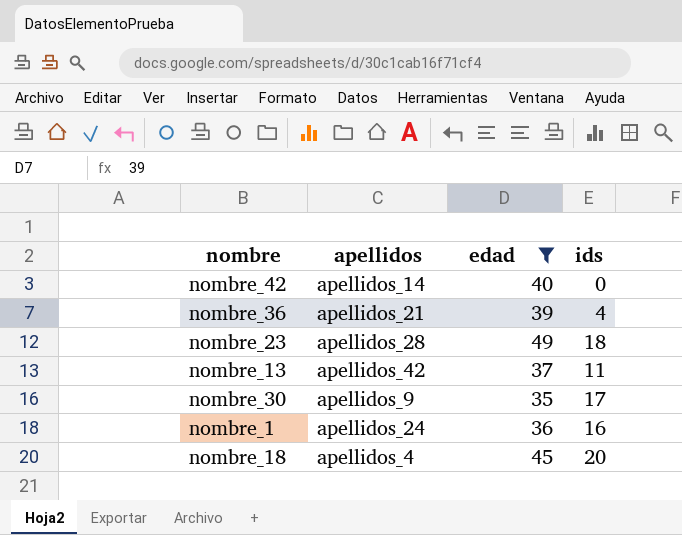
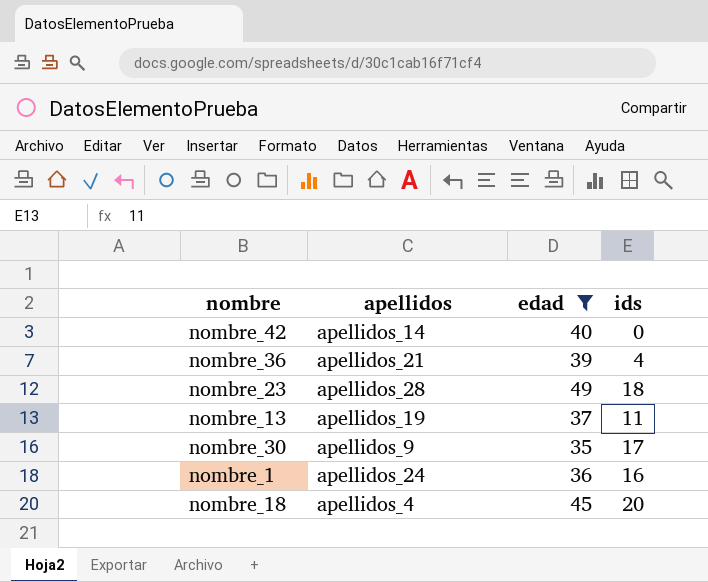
nombre_13 | apellidos: apellidos_42 -> apellidos_19

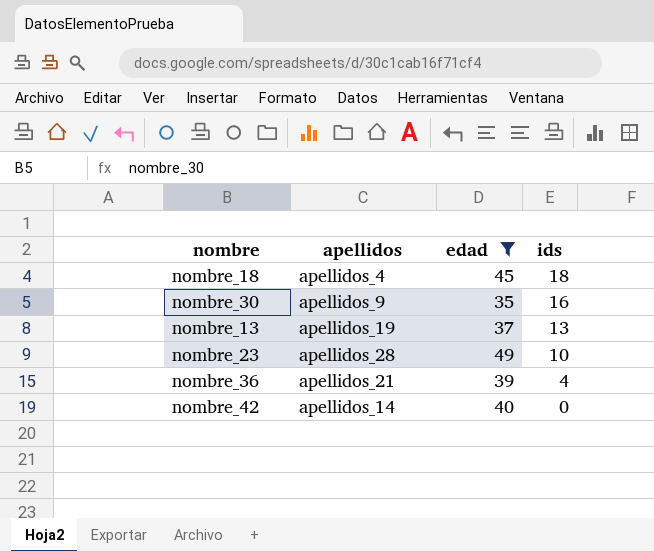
row order: none -> ids descending
row nombre_1: apellidos_24 | 36 | 16 -> none
nombre_18 | ids: 20 -> 18
nombre_30 | ids: 17 -> 16
nombre_13 | ids: 11 -> 13
nombre_23 | ids: 18 -> 10

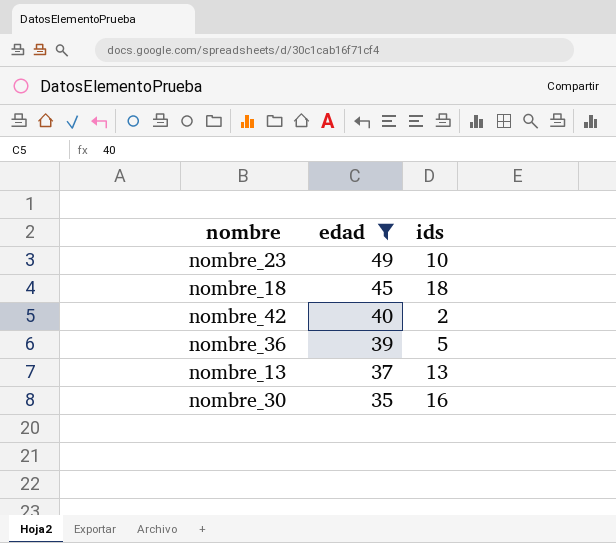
row order: ids descending -> edad descending
column apellidos | position: 2 -> none
nombre_42 | ids: 0 -> 2
nombre_36 | ids: 4 -> 5

